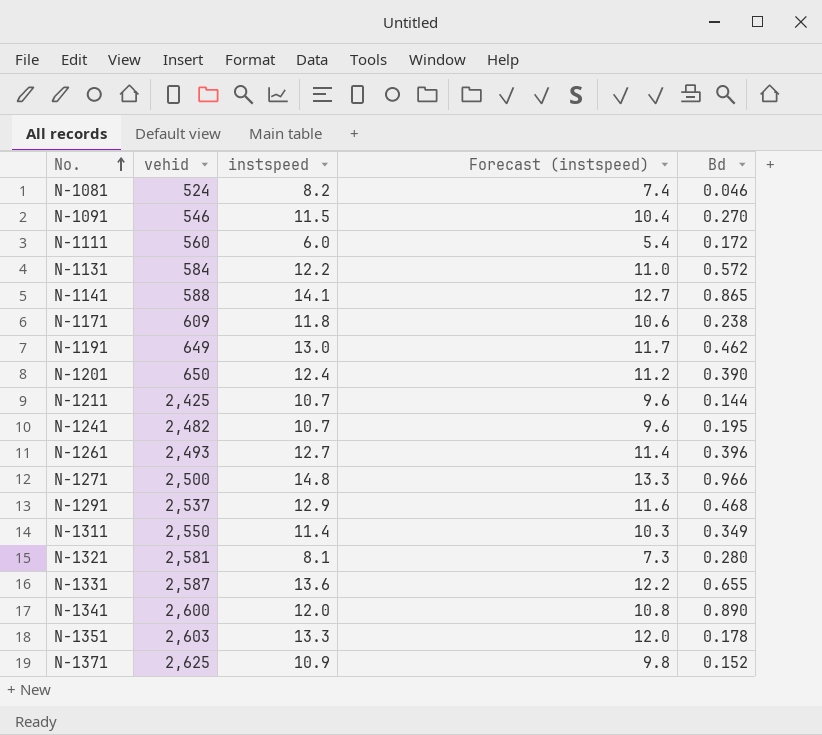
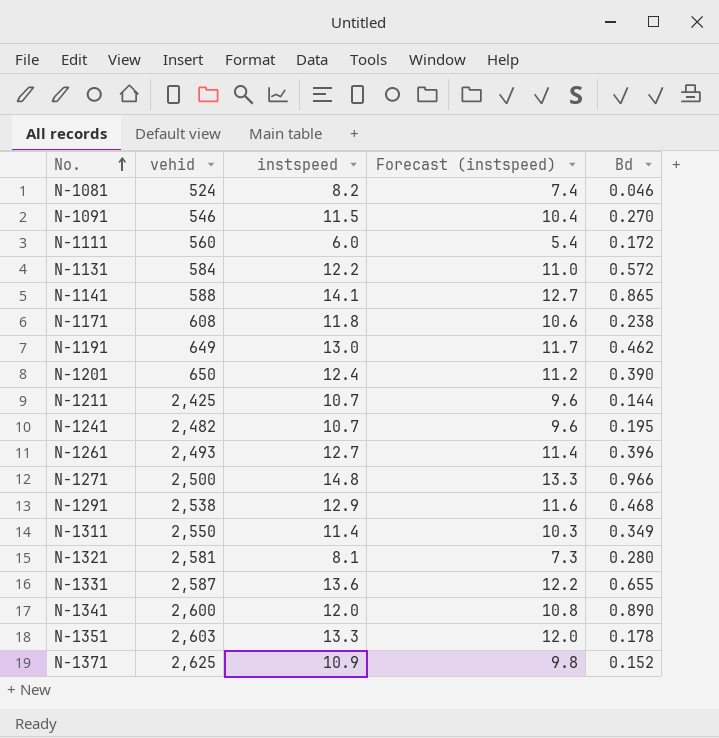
N-1171 | vehid: 609 -> 608
N-1291 | vehid: 2,537 -> 2,538

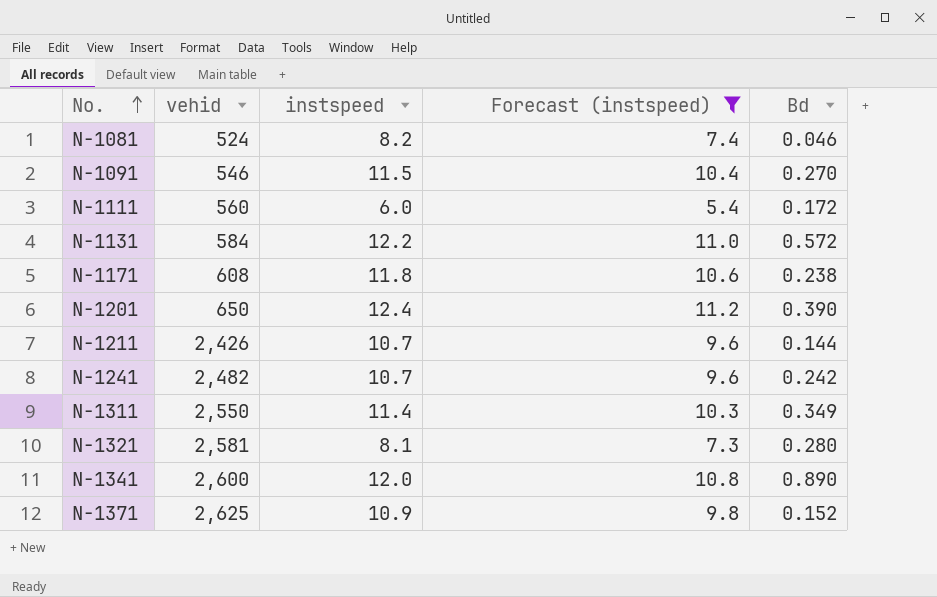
filter: none -> Forecast (instspeed) <= 11.2
N-1211 | vehid: 2,425 -> 2,426
N-1241 | Bd: 0.195 -> 0.242

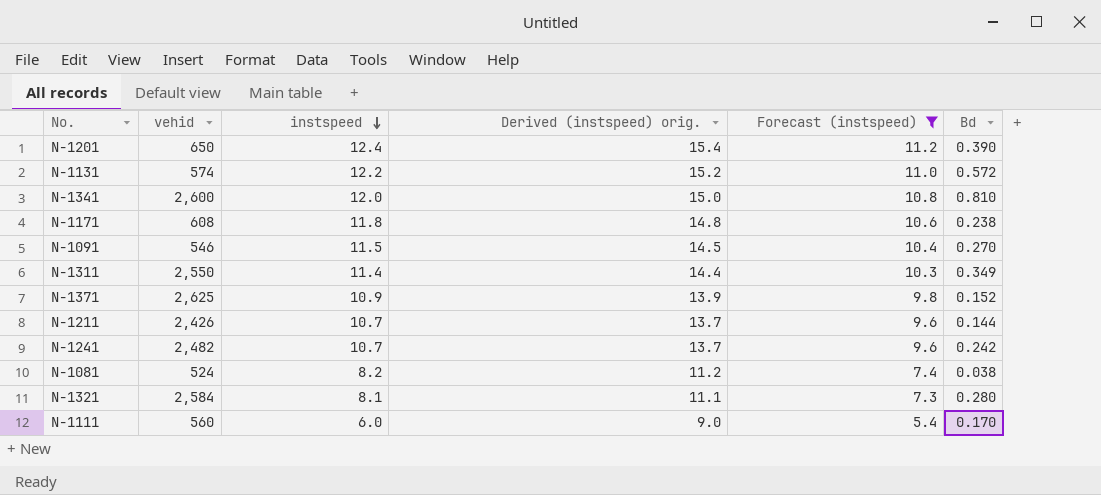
row order: No. ascending -> instspeed descending
column Derived (instspeed) orig. | formula: none -> [instspeed] + 3
N-1131 | vehid: 584 -> 574
N-1341 | Bd: 0.890 -> 0.810
N-1081 | Bd: 0.046 -> 0.038
N-1321 | vehid: 2,581 -> 2,584
N-1111 | Bd: 0.172 -> 0.170

